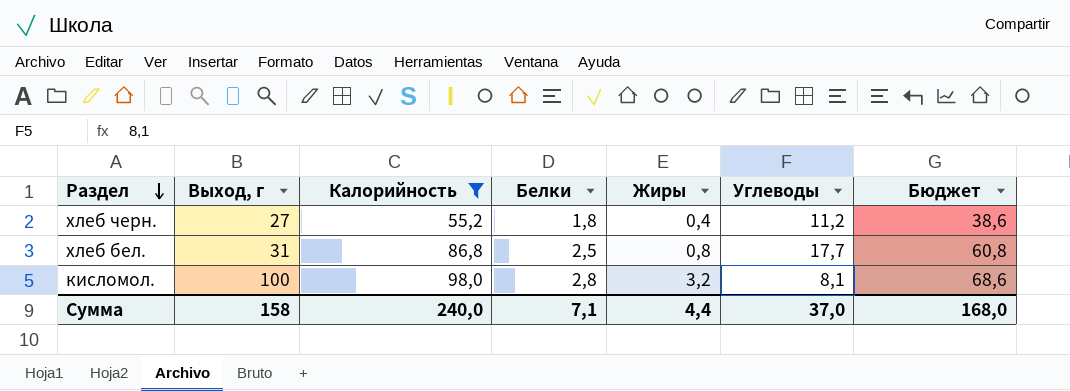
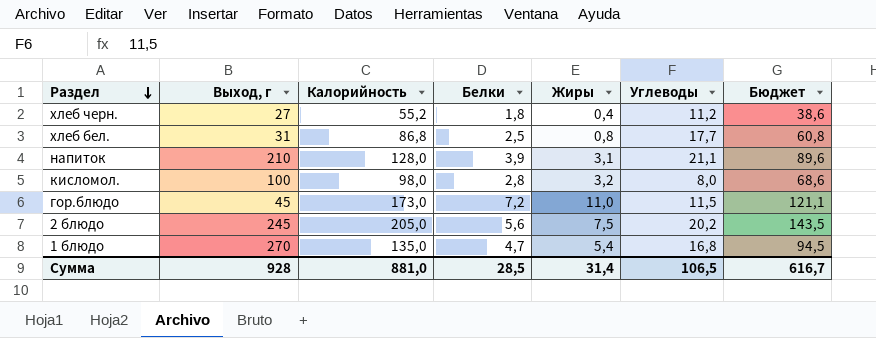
filter: Калорийность <= 98,0 -> none
кисломол. | Углеводы: 8,1 -> 8,0
Сумма | Выход, г: 158 -> 928
Сумма | Калорийность: 240,0 -> 881,0
Сумма | Белки: 7,1 -> 28,5
Сумма | Жиры: 4,4 -> 31,4
Сумма | Углеводы: 37,0 -> 106,5
Сумма | Бюджет: 168,0 -> 616,7

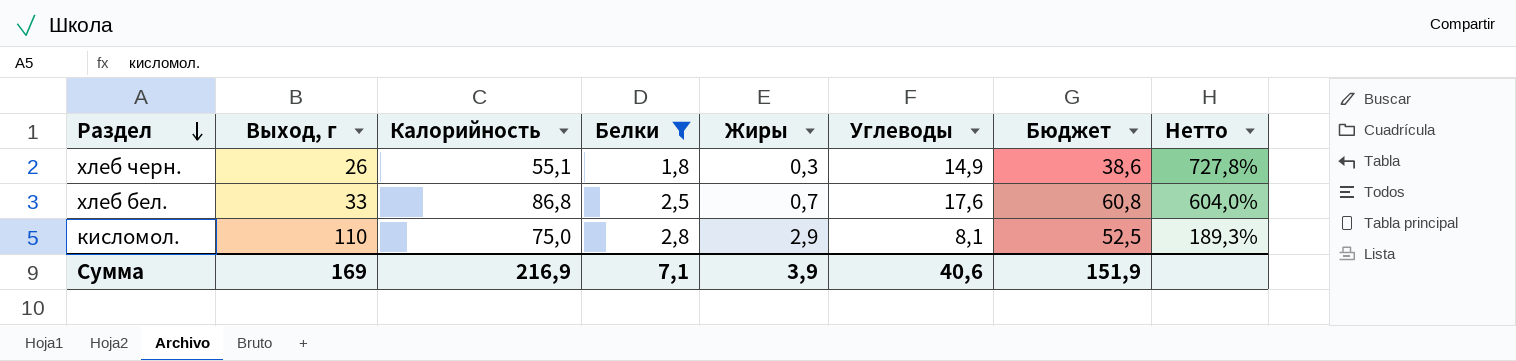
filter: none -> Белки <= 2,8
column Нетто | formula: none -> ([Углеводы] - [Белки]) / [Белки]
хлеб черн. | Выход, г: 27 -> 26
хлеб черн. | Калорийность: 55,2 -> 55,1
хлеб черн. | Жиры: 0,4 -> 0,3
хлеб черн. | Углеводы: 11,2 -> 14,9
хлеб бел. | Выход, г: 31 -> 33
хлеб бел. | Жиры: 0,8 -> 0,7
хлеб бел. | Углеводы: 17,7 -> 17,6
кисломол. | Выход, г: 100 -> 110
кисломол. | Калорийность: 98,0 -> 75,0
кисломол. | Жиры: 3,2 -> 2,9
кисломол. | Углеводы: 8,0 -> 8,1
кисломол. | Бюджет: 68,6 -> 52,5
Сумма | Выход, г: 928 -> 169
Сумма | Калорийность: 881,0 -> 216,9
Сумма | Белки: 28,5 -> 7,1
Сумма | Жиры: 31,4 -> 3,9
Сумма | Углеводы: 106,5 -> 40,6
Сумма | Бюджет: 616,7 -> 151,9

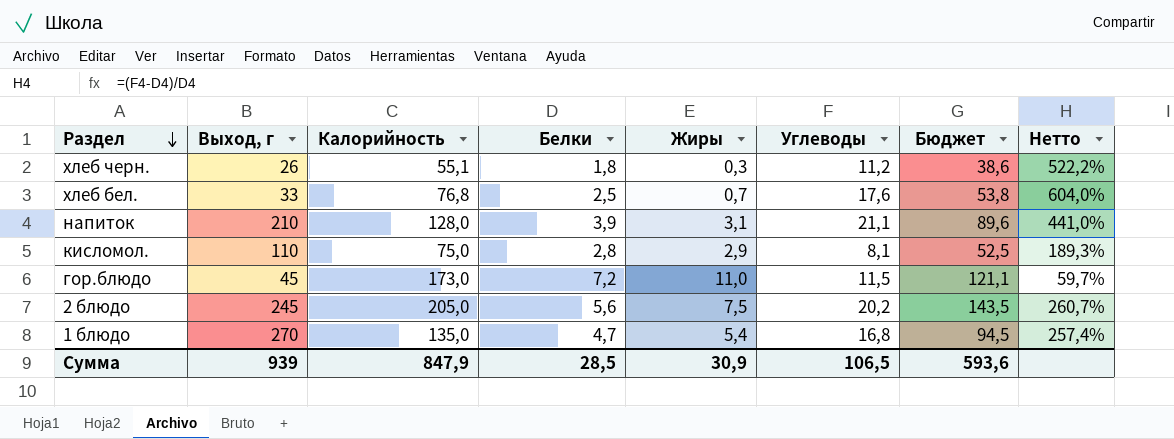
filter: Белки <= 2,8 -> none
хлеб черн. | Углеводы: 14,9 -> 11,2
хлеб черн. | Нетто: 727,8% -> 522,2%
хлеб бел. | Калорийность: 86,8 -> 76,8
хлеб бел. | Бюджет: 60,8 -> 53,8
Сумма | Выход, г: 169 -> 939
Сумма | Калорийность: 216,9 -> 847,9
Сумма | Белки: 7,1 -> 28,5
Сумма | Жиры: 3,9 -> 30,9
Сумма | Углеводы: 40,6 -> 106,5
Сумма | Бюджет: 151,9 -> 593,6

